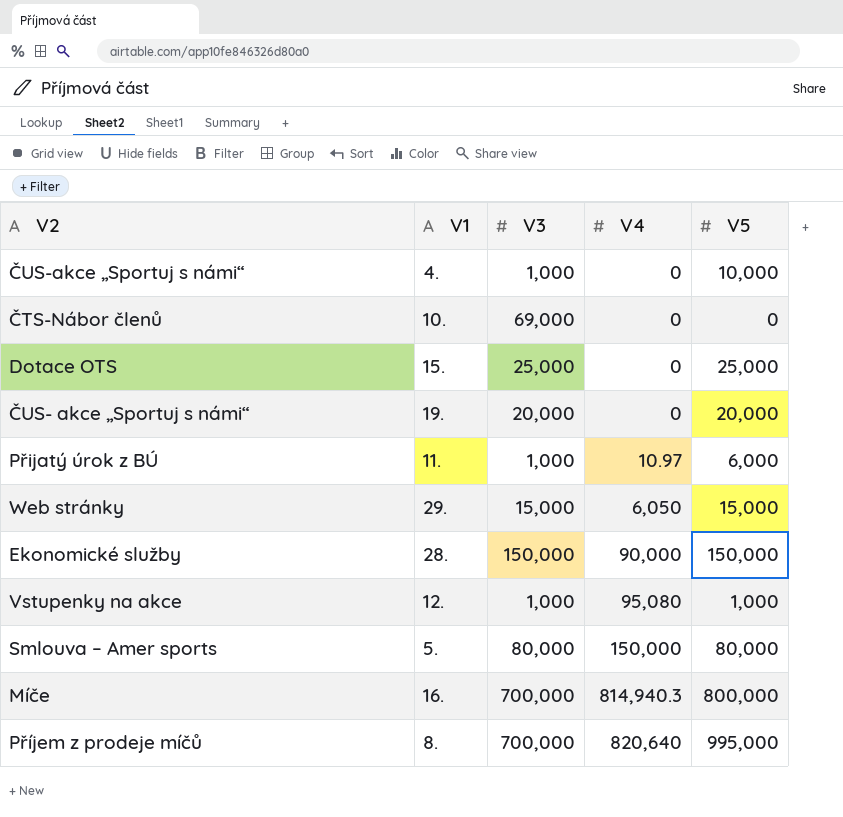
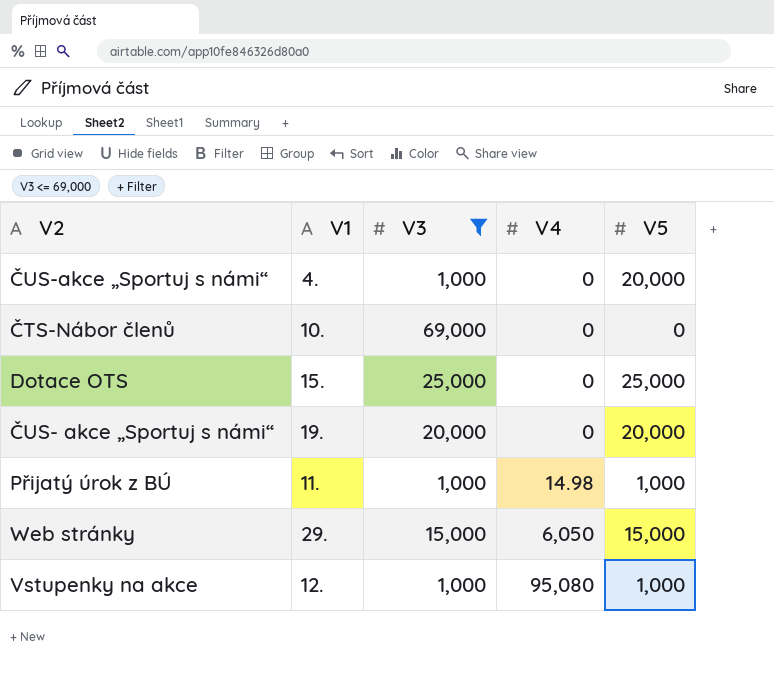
filter: none -> V3 <= 69,000
ČUS-akce „Sportuj s námi“ | V5: 10,000 -> 20,000
Přijatý úrok z BÚ | V4: 10.97 -> 14.98
Přijatý úrok z BÚ | V5: 6,000 -> 1,000

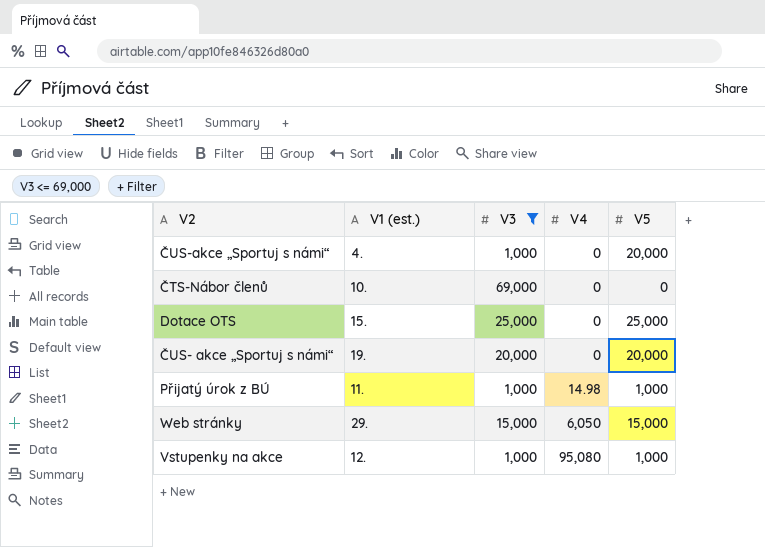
column name: V1 -> V1 (est.)

